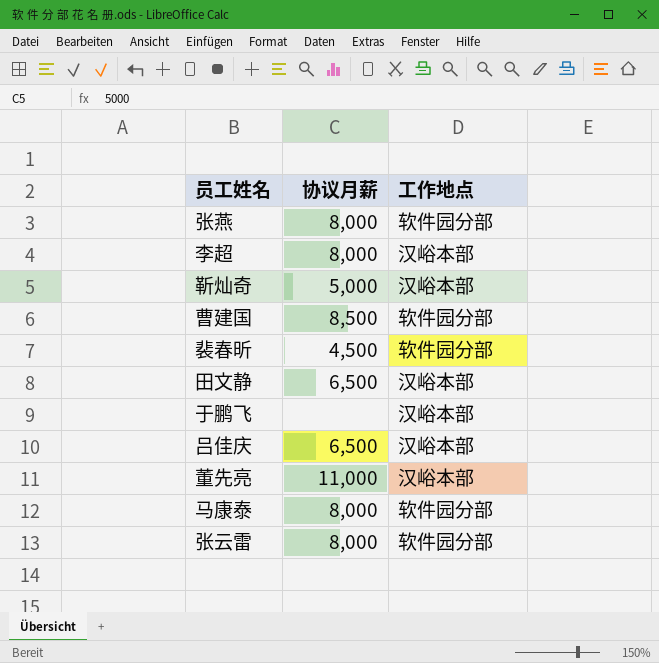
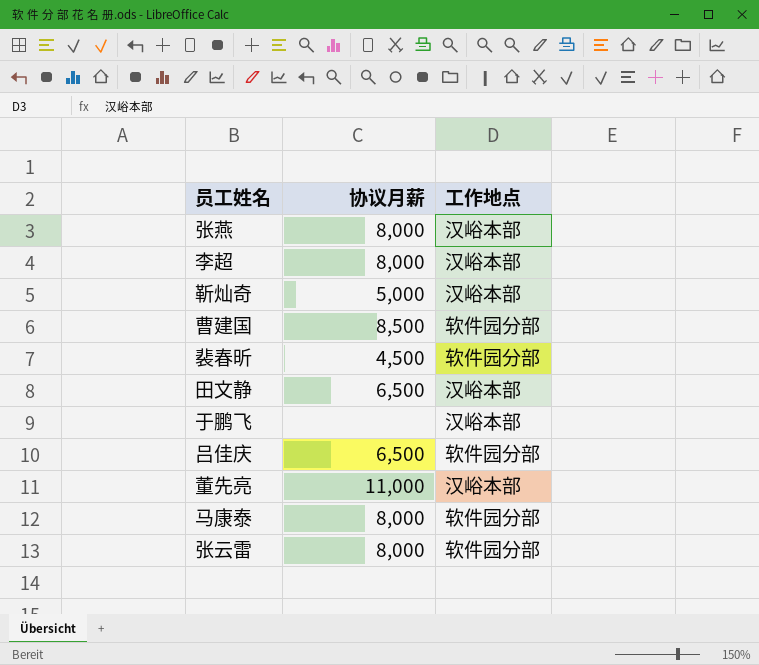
张燕 | 工作地点: 软件园分部 -> 汉峪本部
吕佳庆 | 工作地点: 汉峪本部 -> 软件园分部

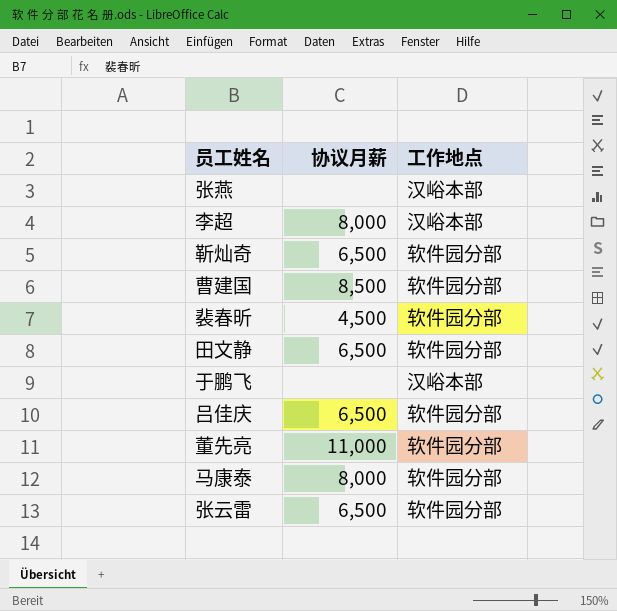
张燕 | 协议月薪: 8,000 -> none
靳灿奇 | 协议月薪: 5,000 -> 6,500
靳灿奇 | 工作地点: 汉峪本部 -> 软件园分部
田文静 | 工作地点: 汉峪本部 -> 软件园分部
董先亮 | 工作地点: 汉峪本部 -> 软件园分部
张云雷 | 协议月薪: 8,000 -> 6,500

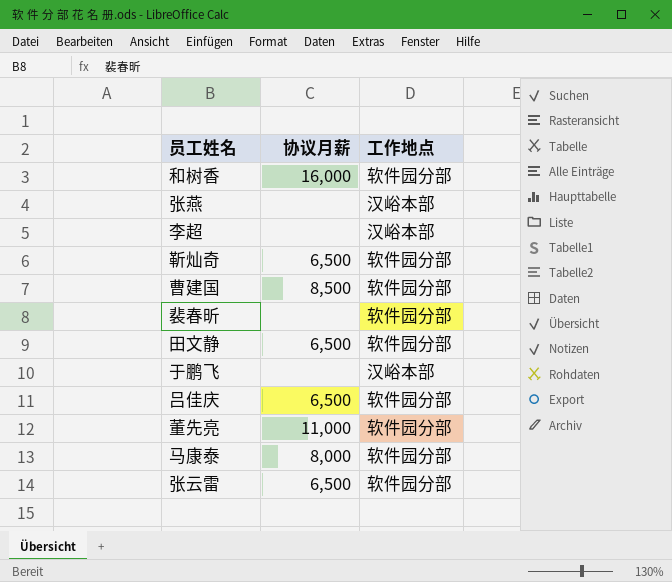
row 和树香: none -> 16,000 | 软件园分部
李超 | 协议月薪: 8,000 -> none
裴春昕 | 协议月薪: 4,500 -> none

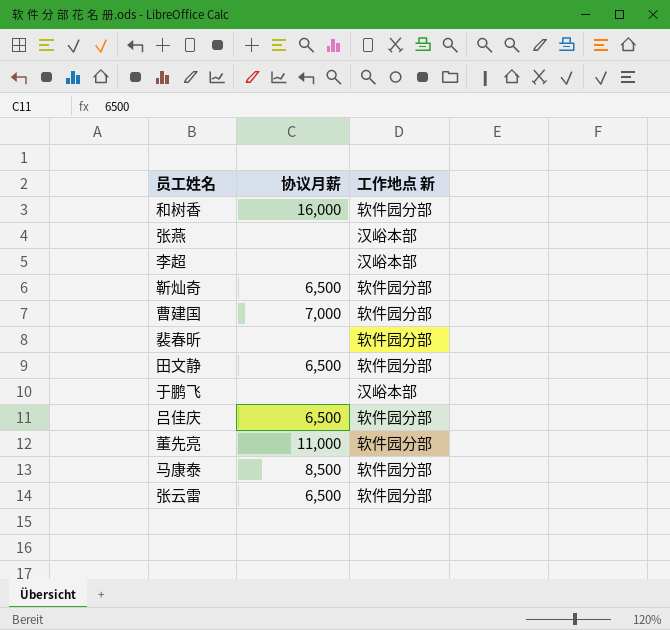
column name: 工作地点 -> 工作地点 新
曹建国 | 协议月薪: 8,500 -> 7,000
马康泰 | 协议月薪: 8,000 -> 8,500

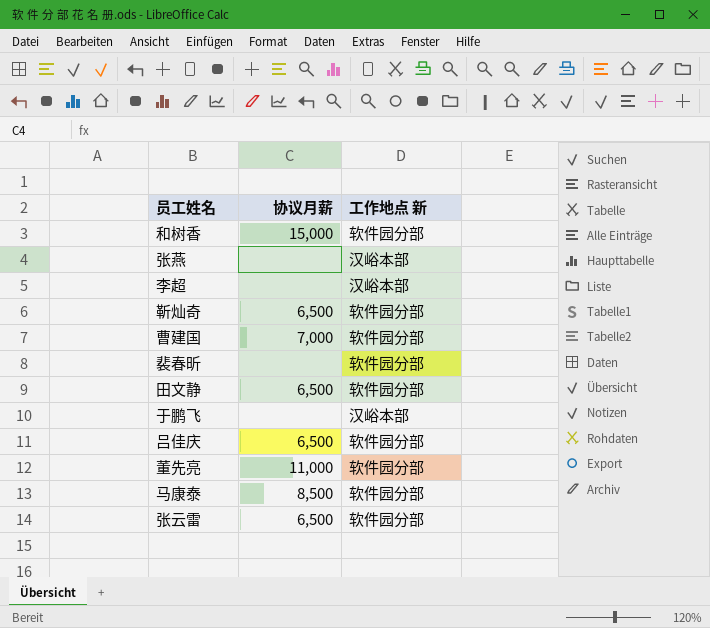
和树香 | 协议月薪: 16,000 -> 15,000

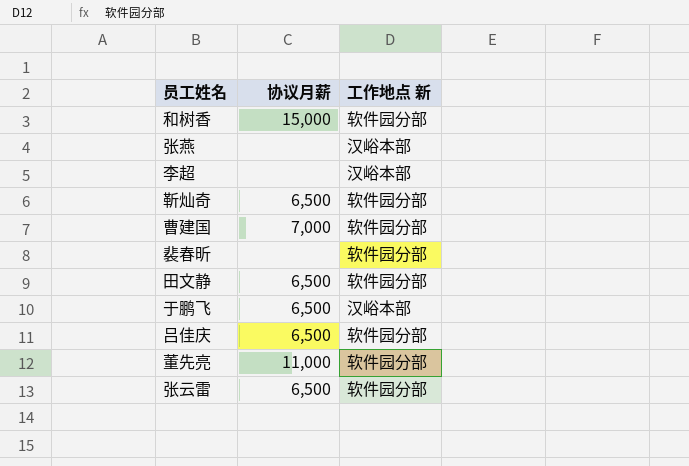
row 马康泰: 8,500 | 软件园分部 -> none
于鹏飞 | 协议月薪: none -> 6,500

